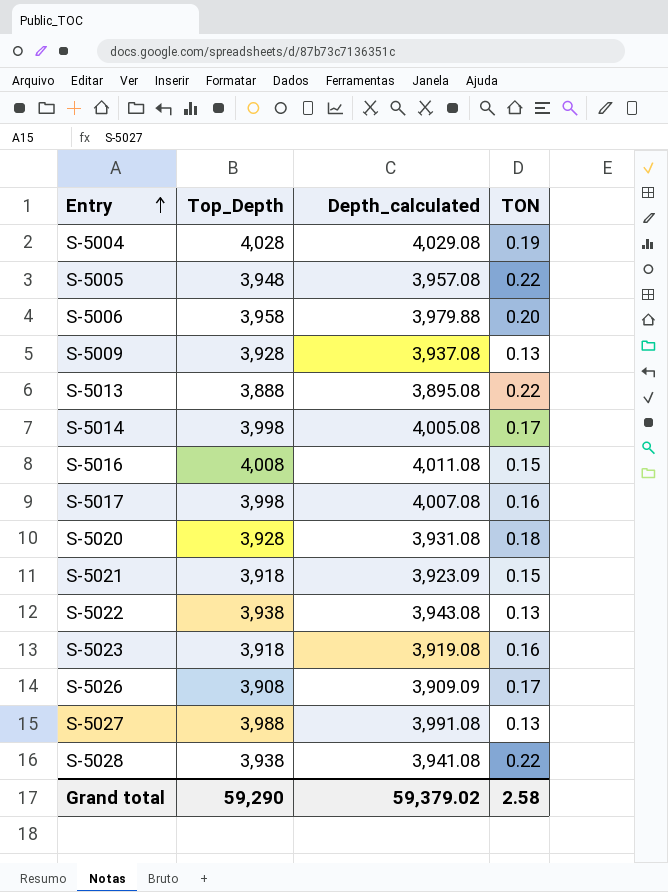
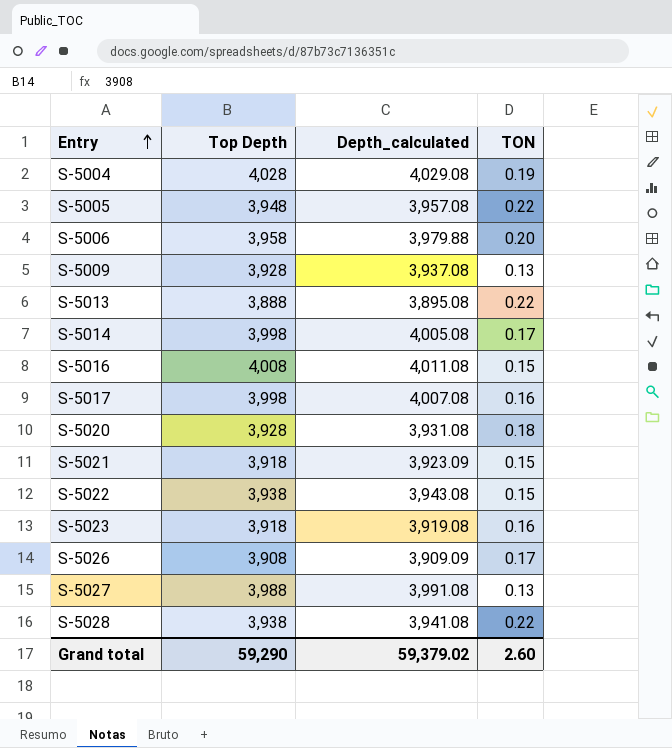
column name: Top_Depth -> Top Depth
S-5022 | TON: 0.13 -> 0.15
Grand total | TON: 2.58 -> 2.60

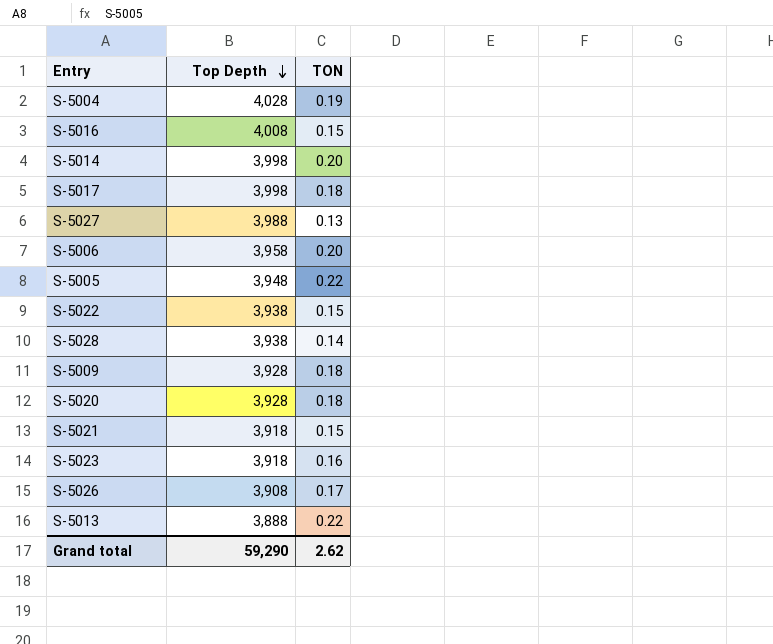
row order: Entry ascending -> Top Depth descending
column Depth_calculated | position: 3 -> none
S-5014 | TON: 0.17 -> 0.20
S-5017 | TON: 0.16 -> 0.18
S-5028 | TON: 0.22 -> 0.14
S-5009 | TON: 0.13 -> 0.18
Grand total | TON: 2.60 -> 2.62

